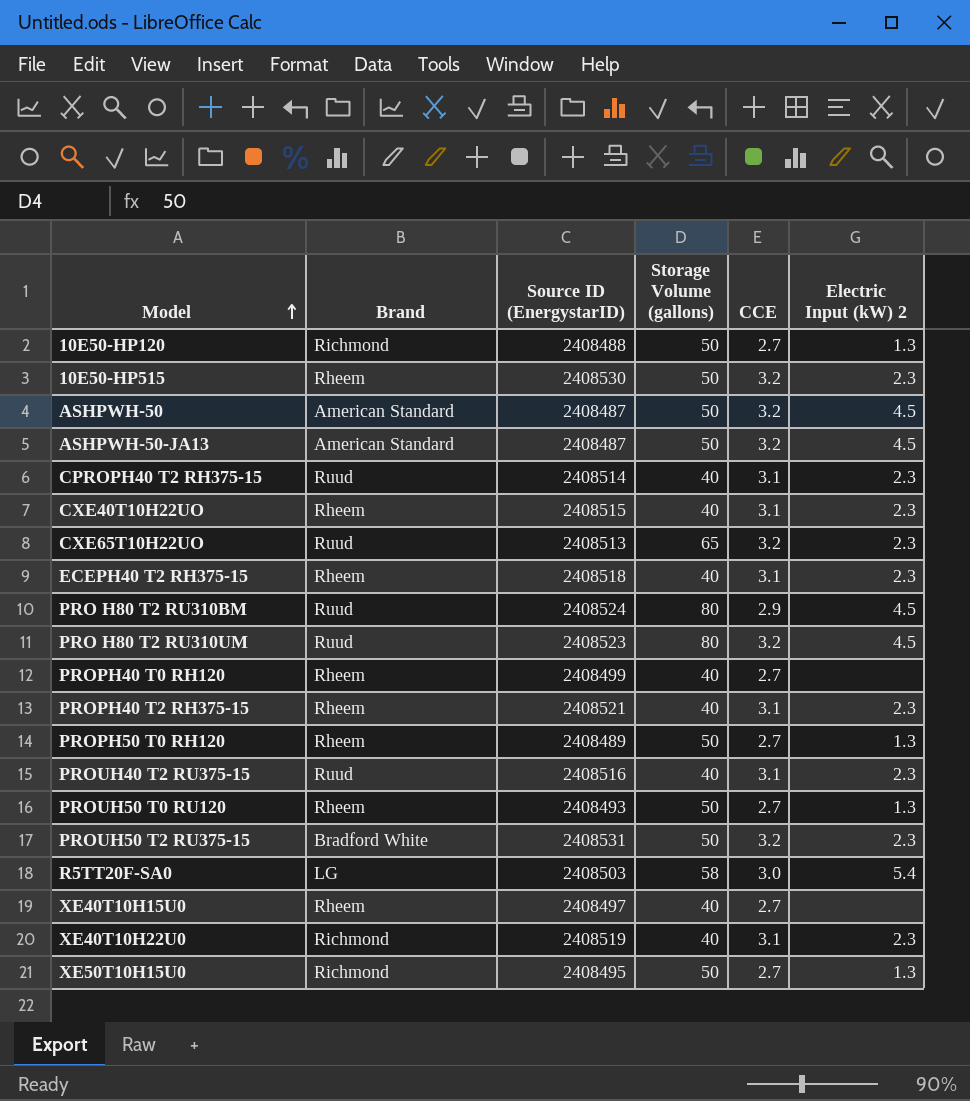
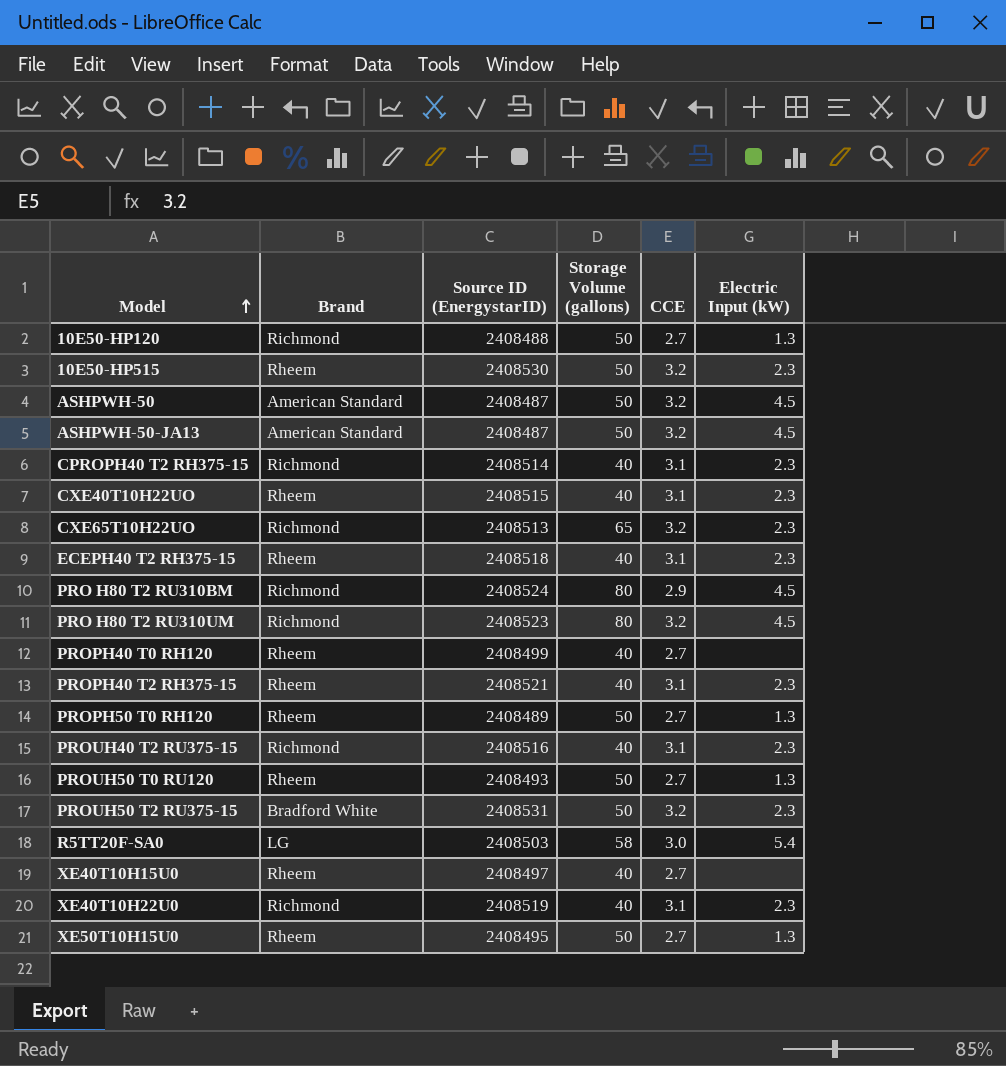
column name: Electric Input (kW) 2 -> Electric Input (kW)
CPROPH40 T2 RH375-15 | Brand: Ruud -> Richmond
CXE65T10H22UO | Brand: Ruud -> Richmond
PRO H80 T2 RU310BM | Brand: Ruud -> Richmond
PRO H80 T2 RU310UM | Brand: Ruud -> Richmond
PROUH40 T2 RU375-15 | Brand: Ruud -> Richmond
XE50T10H15U0 | Brand: Richmond -> Rheem

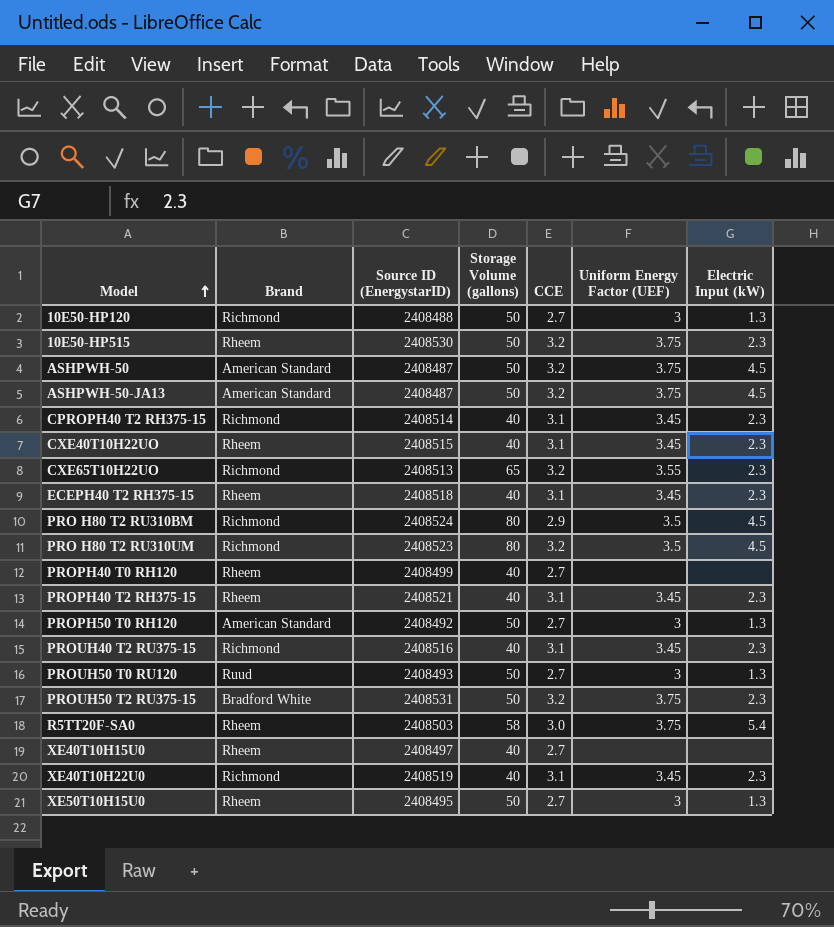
column Uniform Energy Factor (UEF) | position: none -> 6
PROPH50 T0 RH120 | Brand: Rheem -> American Standard
PROPH50 T0 RH120 | Source ID (EnergystarID): 2408489 -> 2408492
PROUH50 T0 RU120 | Brand: Rheem -> Ruud
R5TT20F-SA0 | Brand: LG -> Rheem

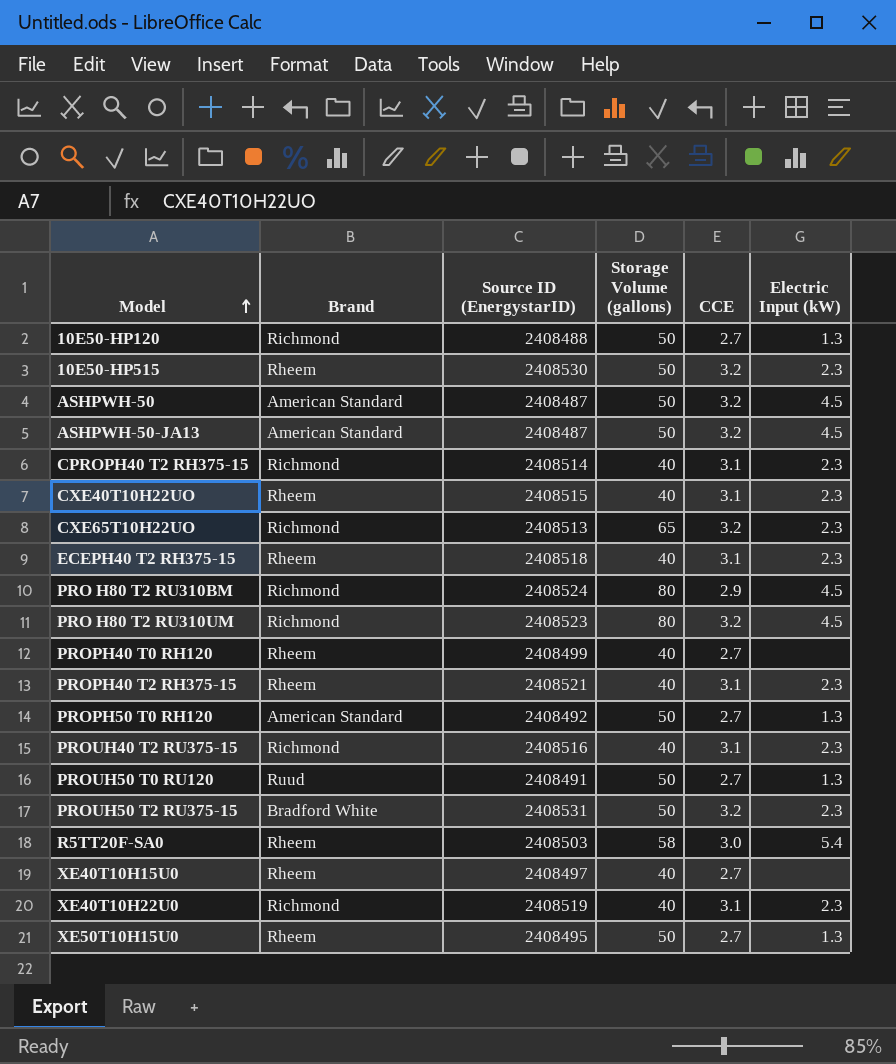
column Uniform Energy Factor (UEF) | position: 6 -> none
PROUH50 T0 RU120 | Source ID (EnergystarID): 2408493 -> 2408491

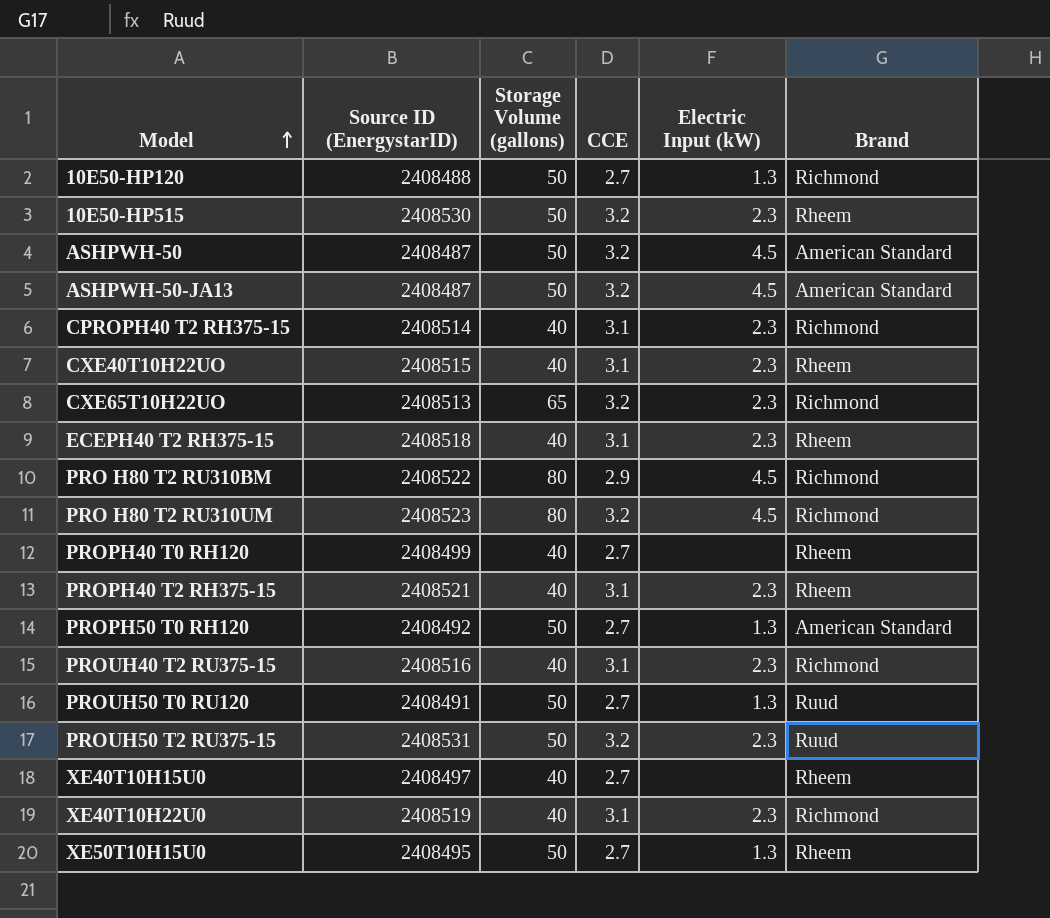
column Brand | position: 2 -> 6
row R5TT20F-SA0: Rheem | 2408503 | 58 | 3.0 | 5.4 -> none
PRO H80 T2 RU310BM | Source ID (EnergystarID): 2408524 -> 2408522
PROUH50 T2 RU375-15 | Brand: Bradford White -> Ruud

